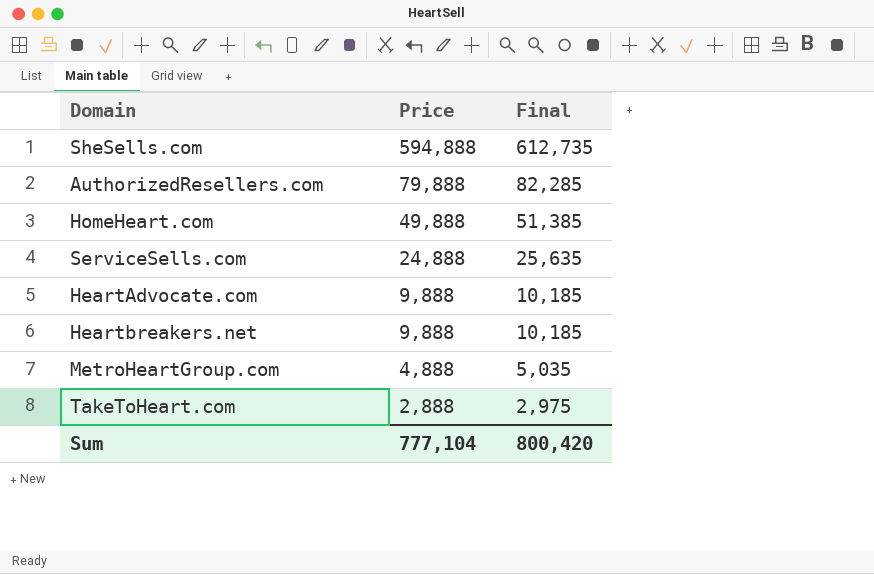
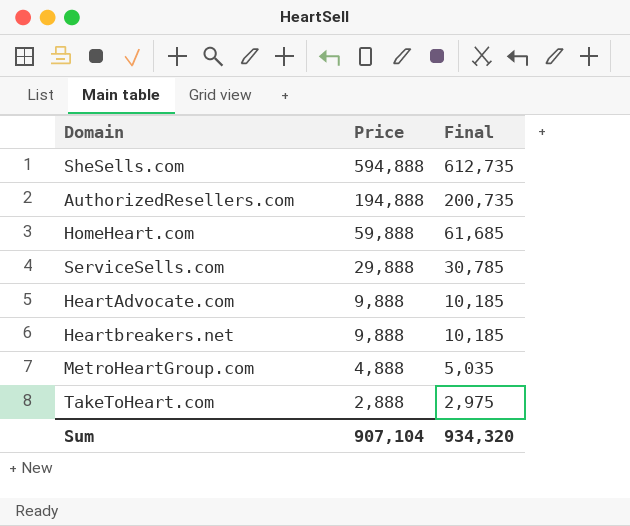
AuthorizedResellers.com | Price: 79,888 -> 194,888
AuthorizedResellers.com | Final: 82,285 -> 200,735
HomeHeart.com | Price: 49,888 -> 59,888
HomeHeart.com | Final: 51,385 -> 61,685
ServiceSells.com | Price: 24,888 -> 29,888
ServiceSells.com | Final: 25,635 -> 30,785
Sum | Price: 777,104 -> 907,104
Sum | Final: 800,420 -> 934,320

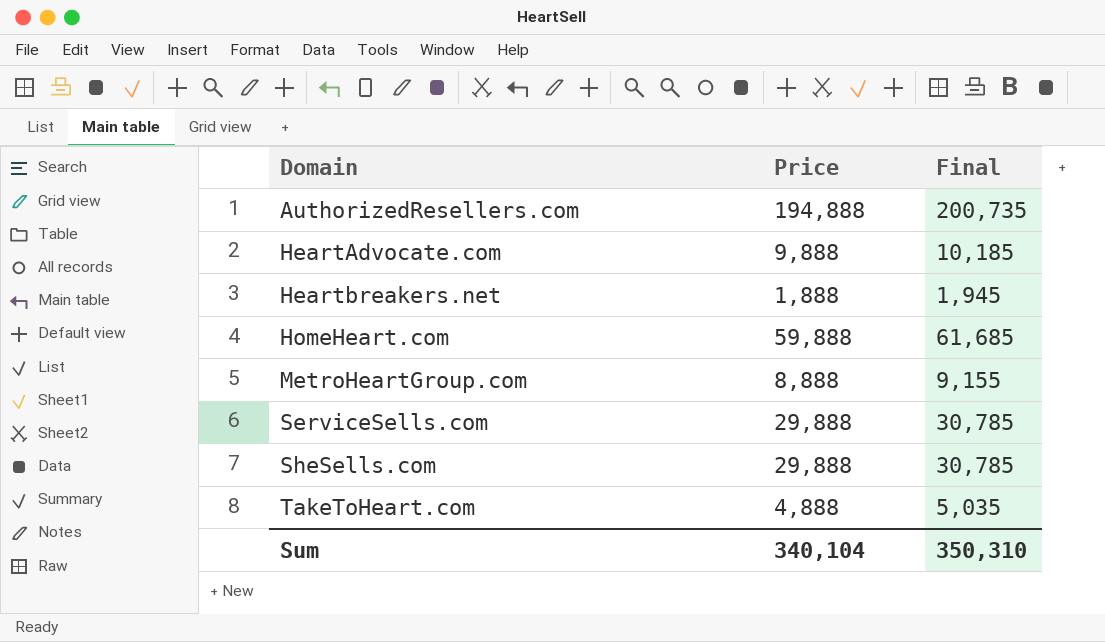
row order: Price descending -> Domain ascending
Heartbreakers.net | Price: 9,888 -> 1,888
Heartbreakers.net | Final: 10,185 -> 1,945
MetroHeartGroup.com | Price: 4,888 -> 8,888
MetroHeartGroup.com | Final: 5,035 -> 9,155
SheSells.com | Price: 594,888 -> 29,888
SheSells.com | Final: 612,735 -> 30,785
TakeToHeart.com | Price: 2,888 -> 4,888
TakeToHeart.com | Final: 2,975 -> 5,035
Sum | Price: 907,104 -> 340,104
Sum | Final: 934,320 -> 350,310

